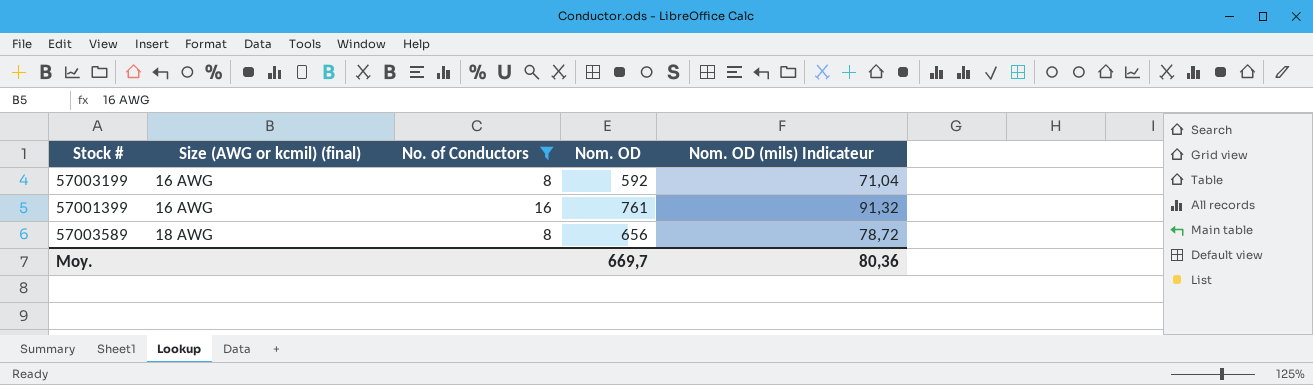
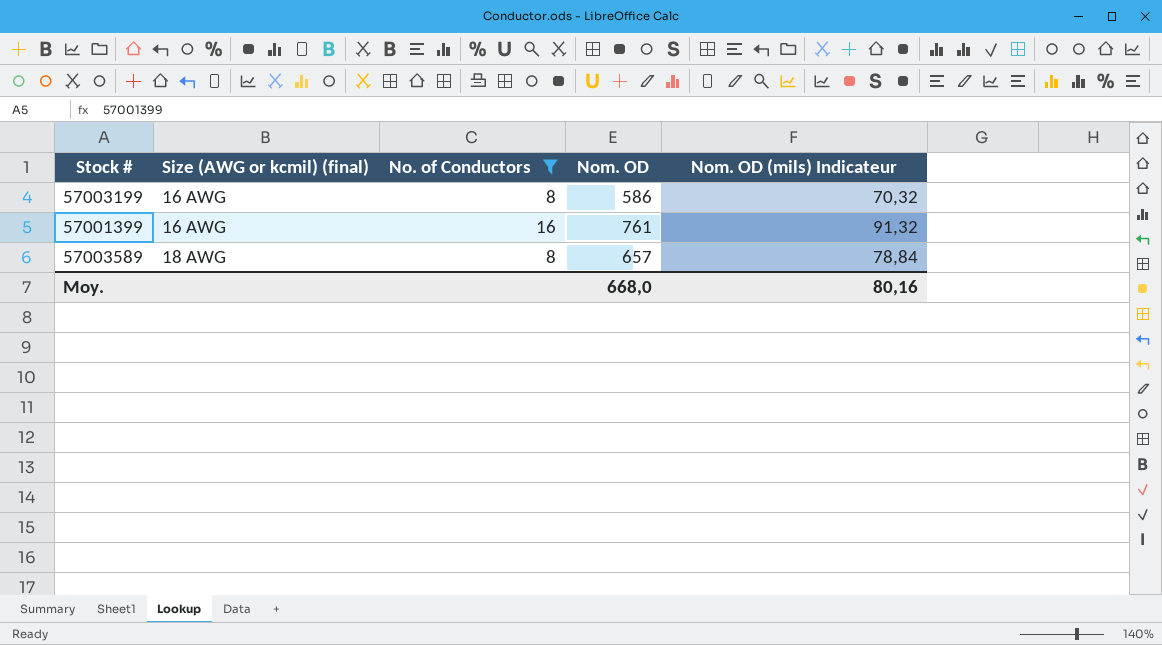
57003199 | Nom. OD: 592 -> 586
57003199 | Nom. OD (mils) Indicateur: 71,04 -> 70,32
57003589 | Nom. OD: 656 -> 657
57003589 | Nom. OD (mils) Indicateur: 78,72 -> 78,84
Moy. | Nom. OD: 669,7 -> 668,0
Moy. | Nom. OD (mils) Indicateur: 80,36 -> 80,16

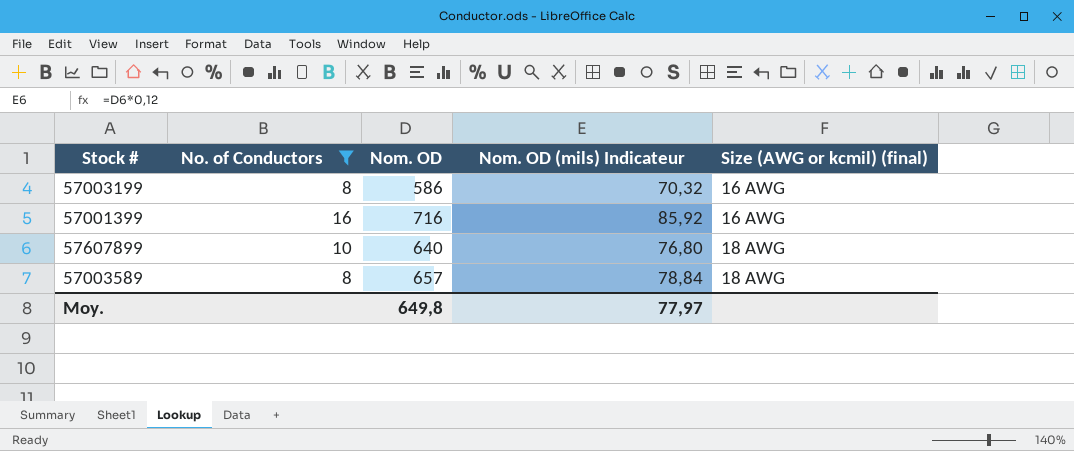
column Size (AWG or kcmil) (final) | position: 2 -> 5
57001399 | Nom. OD: 761 -> 716
57001399 | Nom. OD (mils) Indicateur: 91,32 -> 85,92
row 57607899: none -> 10 | 640 | 76,80 | 18 AWG
Moy. | Nom. OD: 668,0 -> 649,8
Moy. | Nom. OD (mils) Indicateur: 80,16 -> 77,97

